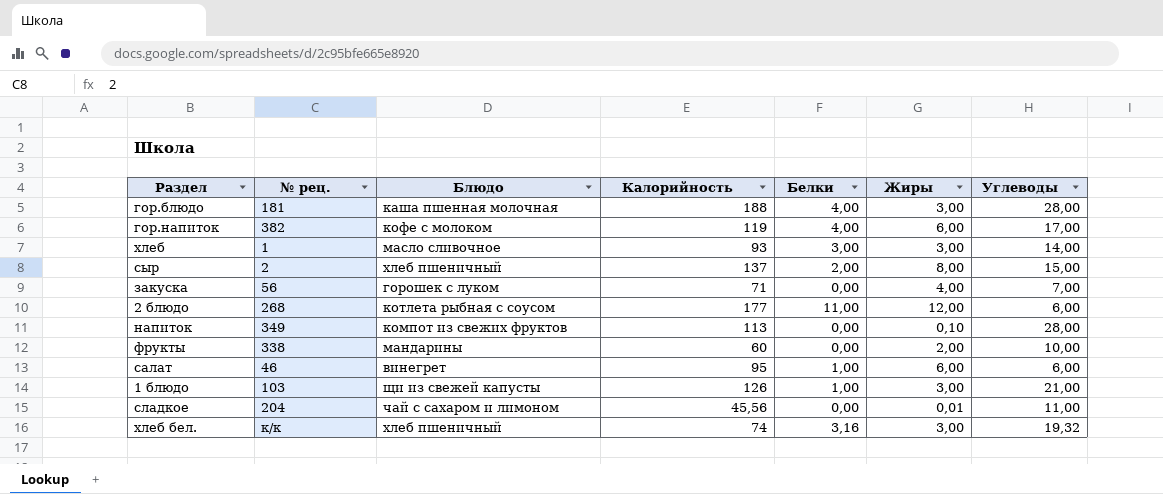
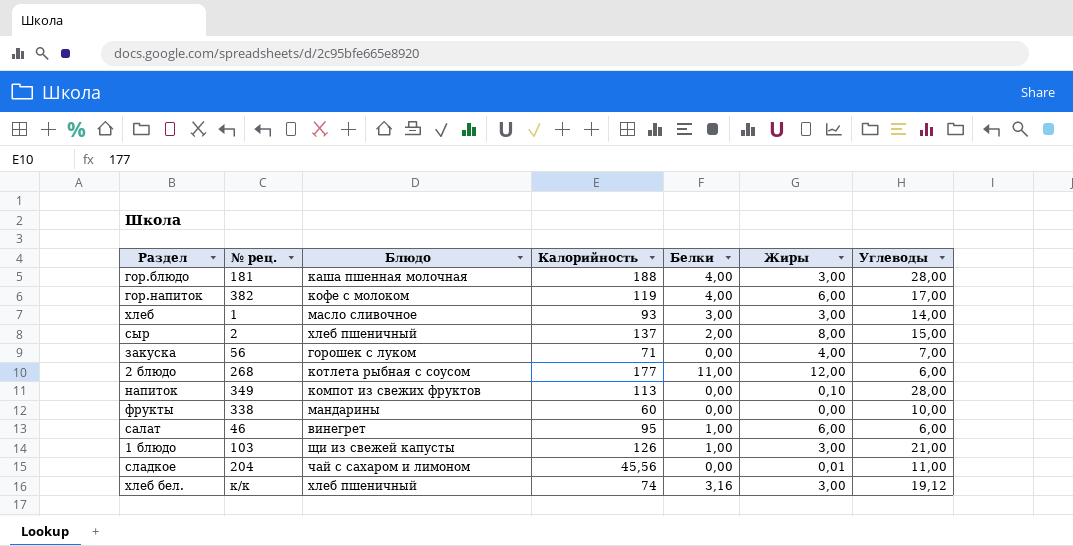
фрукты | Жиры: 2,00 -> 0,00
хлеб бел. | Углеводы: 19,32 -> 19,12

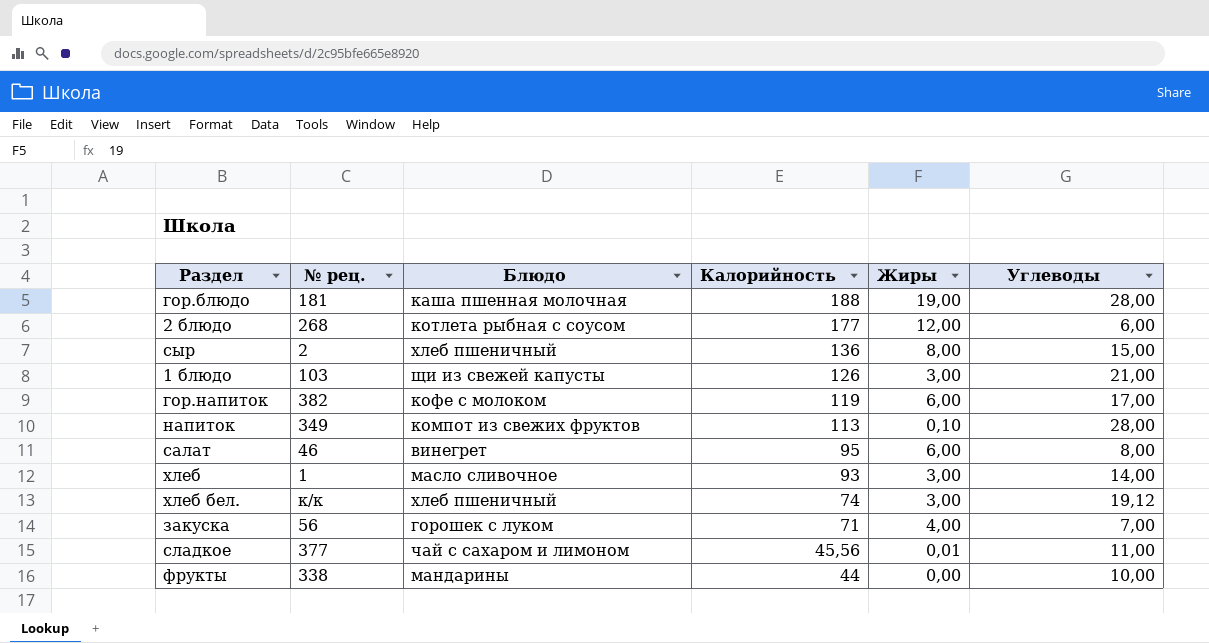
row order: none -> Калорийность descending
column Белки | position: 5 -> none
гор.блюдо | Жиры: 3,00 -> 19,00
сыр | Калорийность: 137 -> 136
салат | Углеводы: 6,00 -> 8,00
сладкое | № рец.: 204 -> 377
фрукты | Калорийность: 60 -> 44

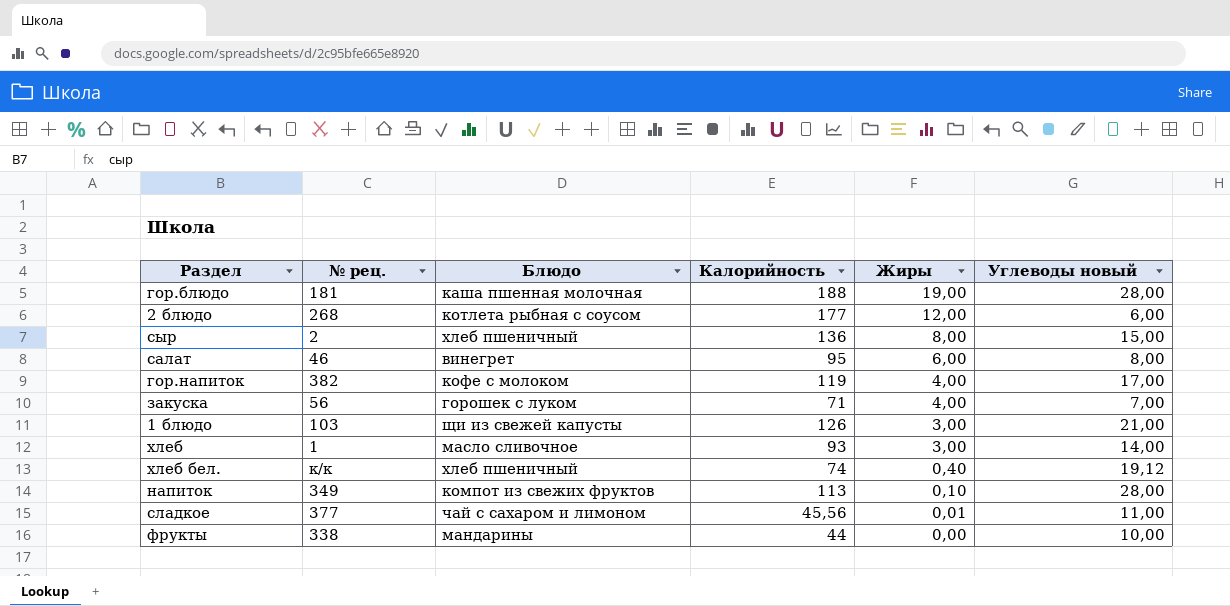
row order: Калорийность descending -> Жиры descending
column name: Углеводы -> Углеводы новый
гор.напиток | Жиры: 6,00 -> 4,00
хлеб бел. | Жиры: 3,00 -> 0,40

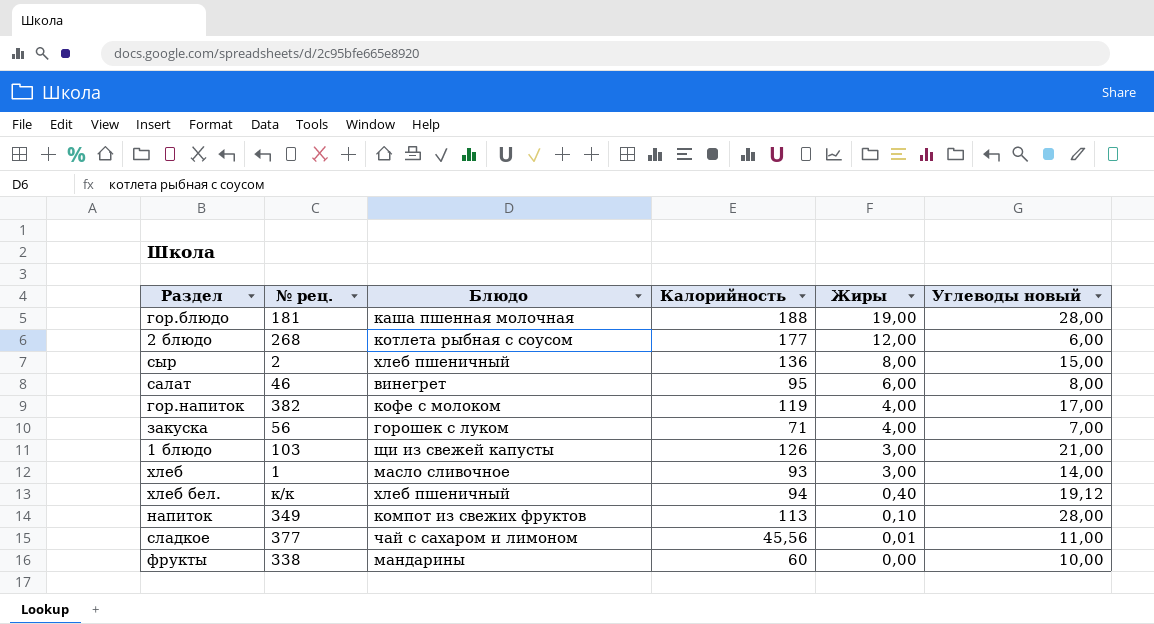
хлеб бел. | Калорийность: 74 -> 94
фрукты | Калорийность: 44 -> 60

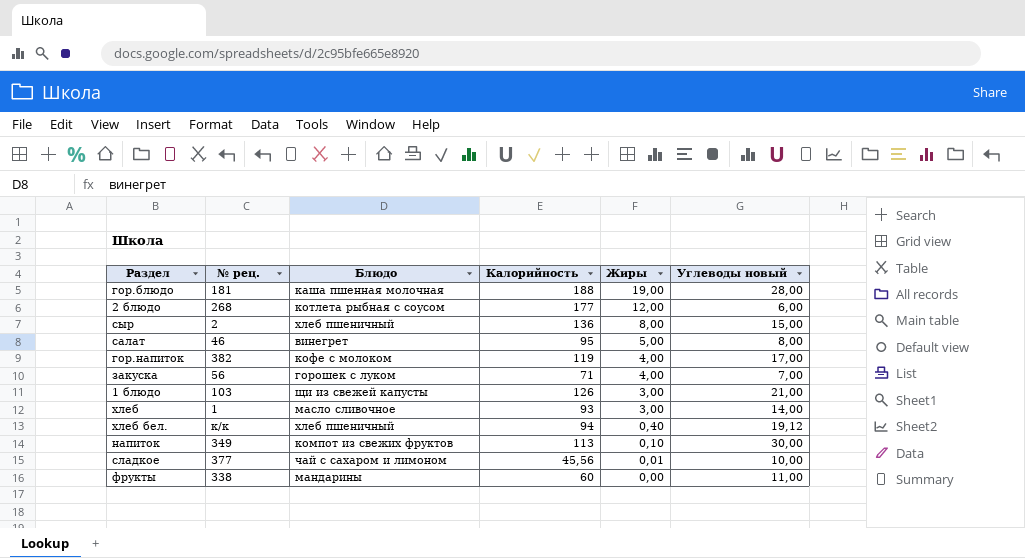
салат | Жиры: 6,00 -> 5,00
напиток | Углеводы новый: 28,00 -> 30,00
сладкое | Углеводы новый: 11,00 -> 10,00
фрукты | Углеводы новый: 10,00 -> 11,00

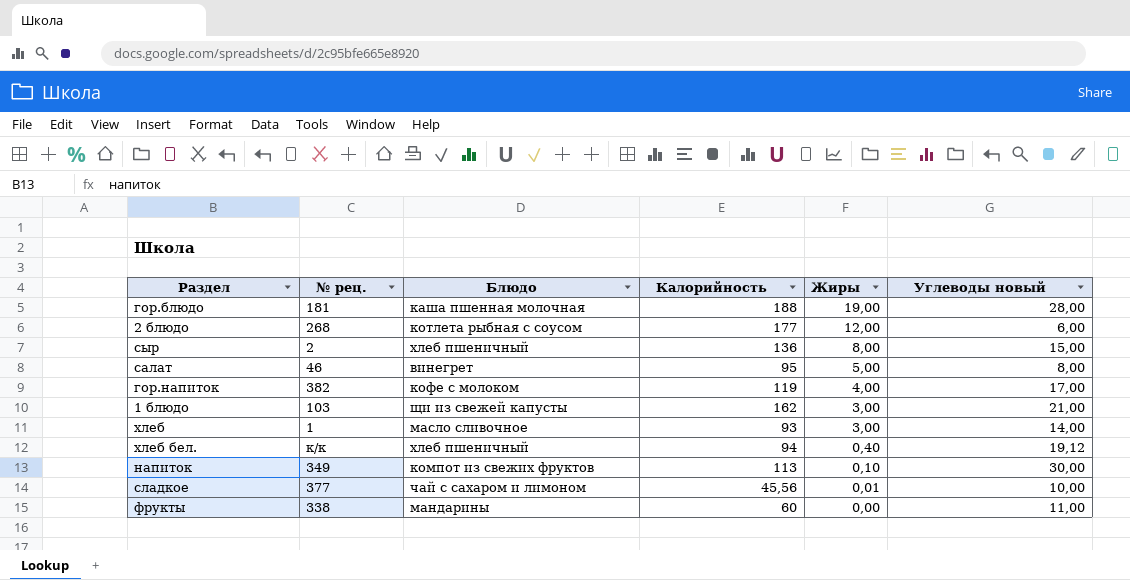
row закуска: 56 | горошек с луком | 71 | 4,00 | 7,00 -> none
1 блюдо | Калорийность: 126 -> 162

